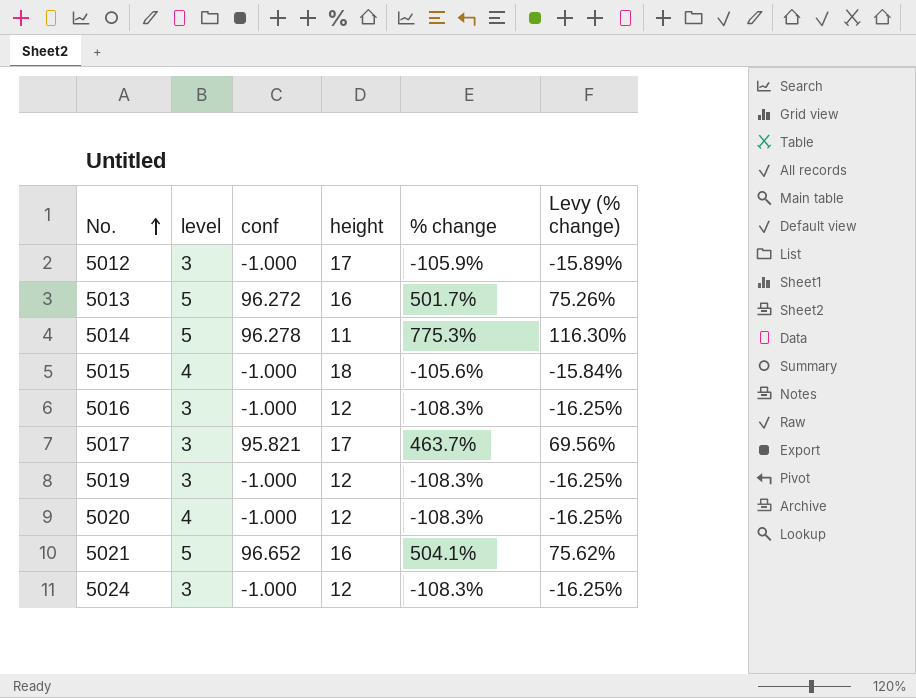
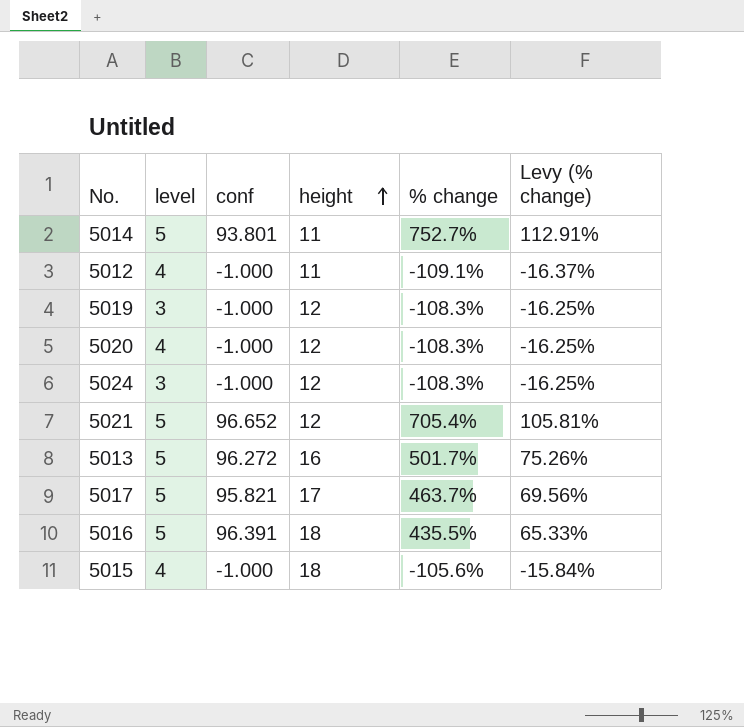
row order: No. ascending -> height ascending
5014 | conf: 96.278 -> 93.801
5014 | % change: 775.3% -> 752.7%
5014 | Levy (% change): 116.30% -> 112.91%
5012 | level: 3 -> 4
5012 | height: 17 -> 11
5012 | % change: -105.9% -> -109.1%
5012 | Levy (% change): -15.89% -> -16.37%
5021 | height: 16 -> 12
5021 | % change: 504.1% -> 705.4%
5021 | Levy (% change): 75.62% -> 105.81%
5017 | level: 3 -> 5
5016 | level: 3 -> 5
5016 | conf: -1.000 -> 96.391
5016 | height: 12 -> 18
5016 | % change: -108.3% -> 435.5%
5016 | Levy (% change): -16.25% -> 65.33%

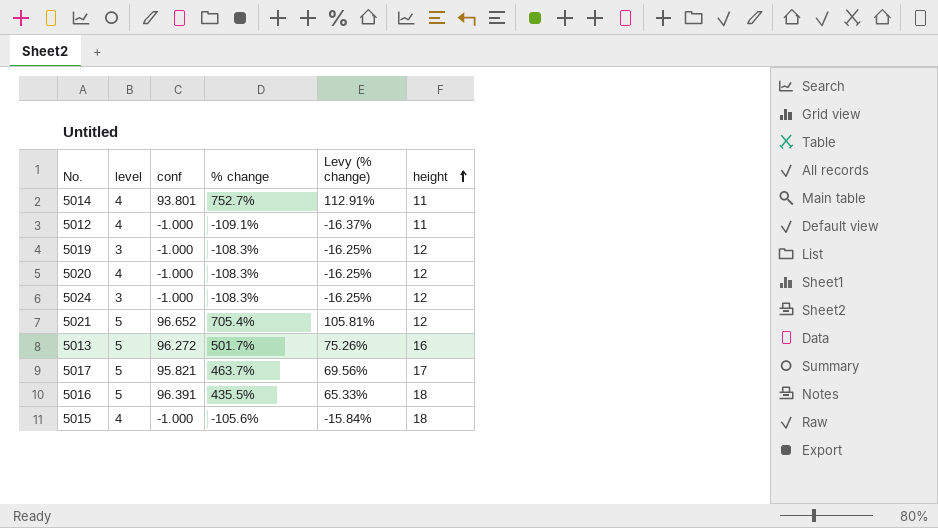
column height | position: 4 -> 6
5014 | level: 5 -> 4

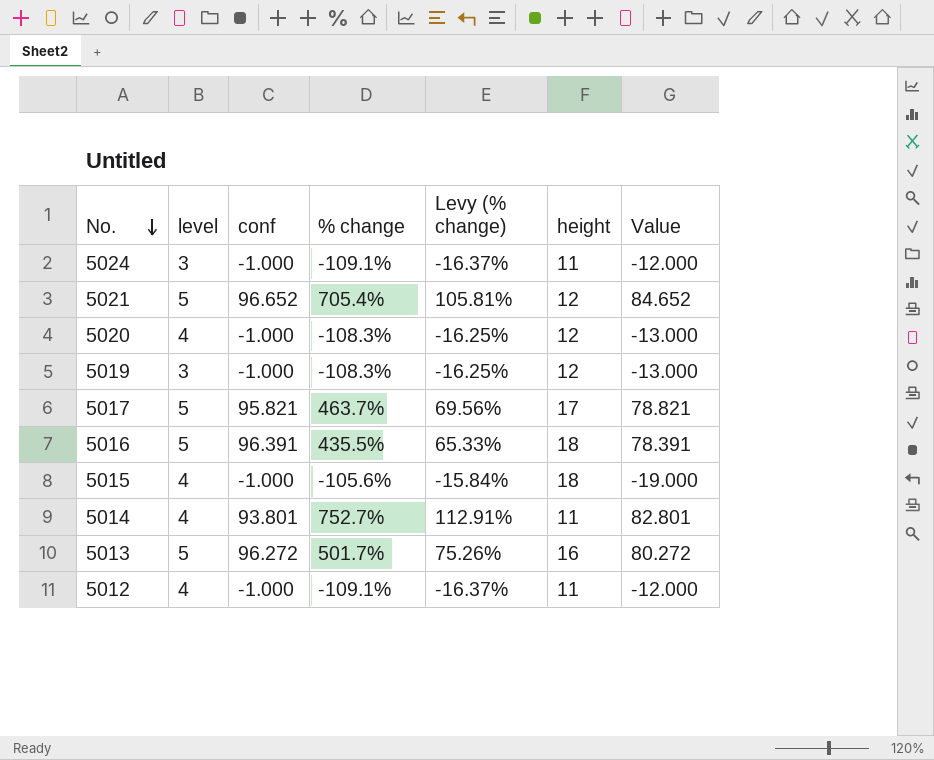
row order: height ascending -> No. descending
column Value | formula: none -> [conf] - [height]
5024 | % change: -108.3% -> -109.1%
5024 | Levy (% change): -16.25% -> -16.37%
5024 | height: 12 -> 11

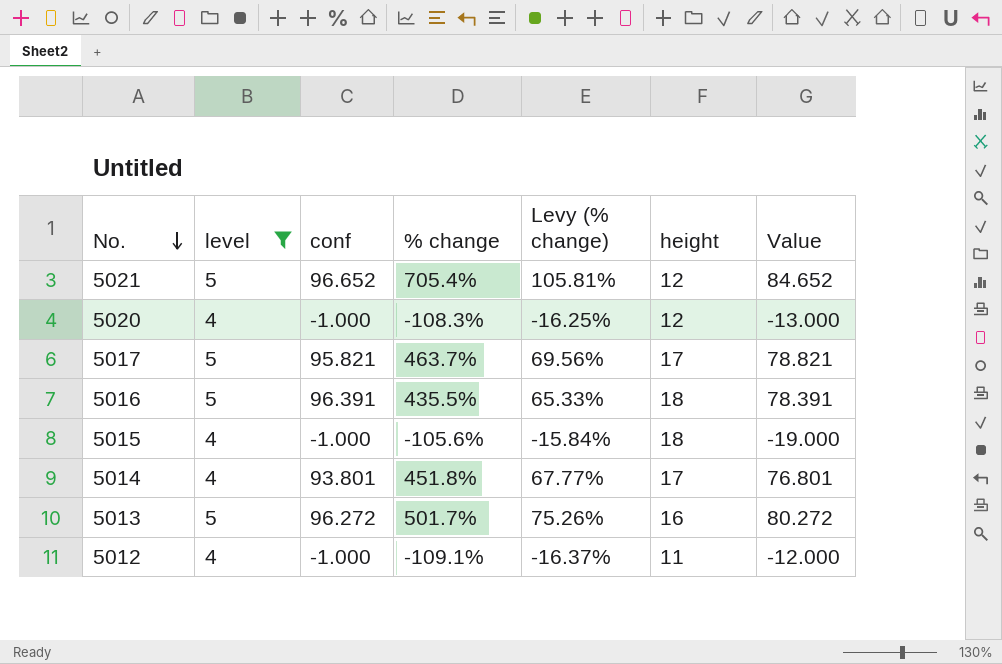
filter: none -> level != 3
5014 | % change: 752.7% -> 451.8%
5014 | Levy (% change): 112.91% -> 67.77%
5014 | height: 11 -> 17
5014 | Value: 82.801 -> 76.801

